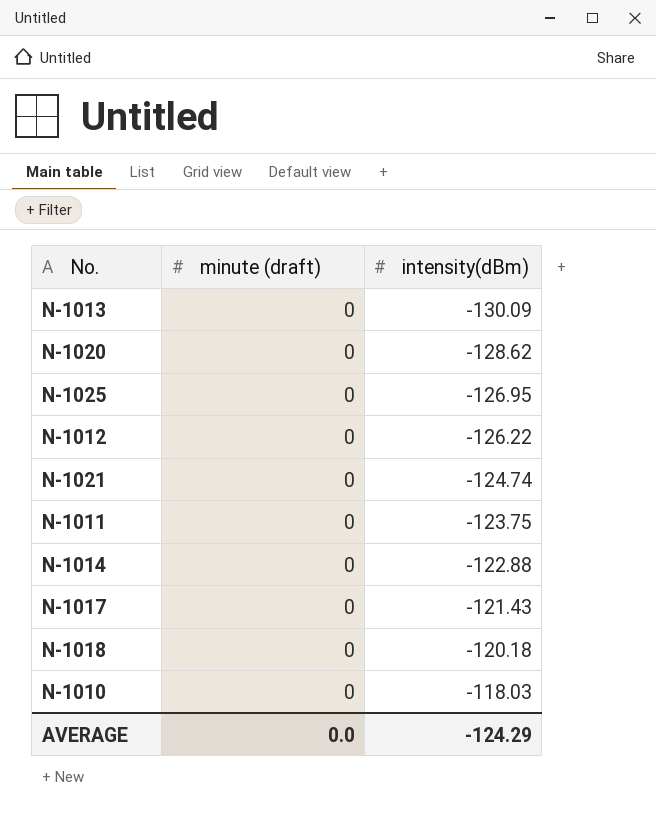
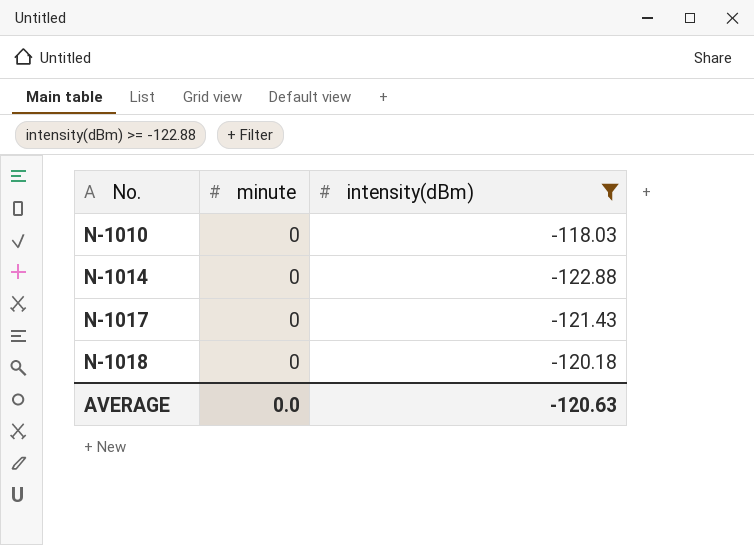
filter: none -> intensity(dBm) >= -122.88
row order: intensity(dBm) ascending -> No. ascending
column name: minute (draft) -> minute
AVERAGE | intensity(dBm): -124.29 -> -120.63

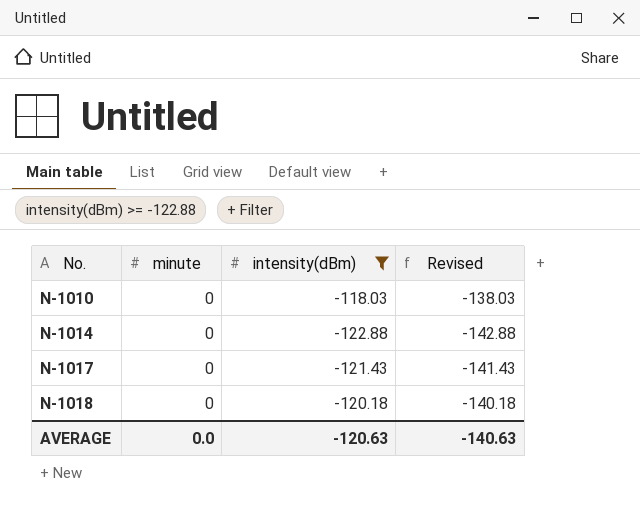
column Revised | formula: none -> [intensity(dBm)] - 20

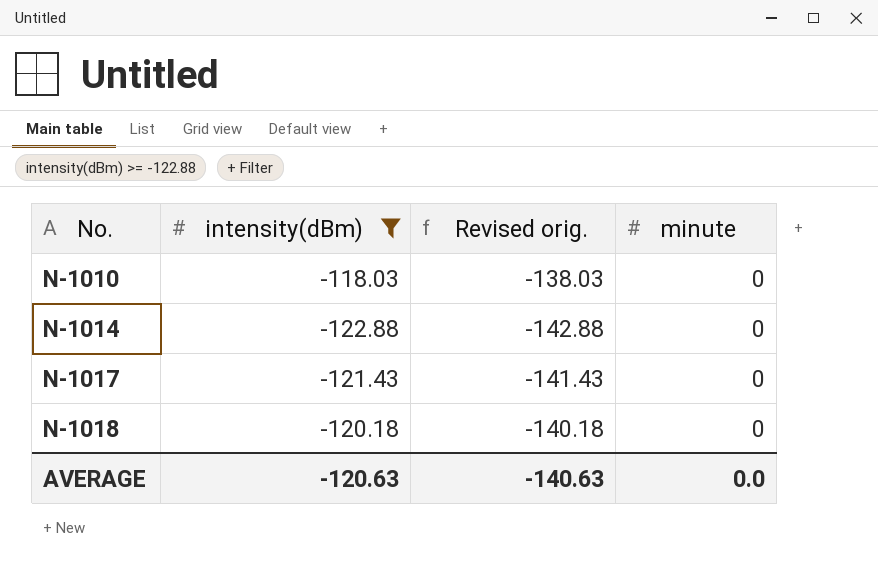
column name: Revised -> Revised orig.
column minute | position: 2 -> 4

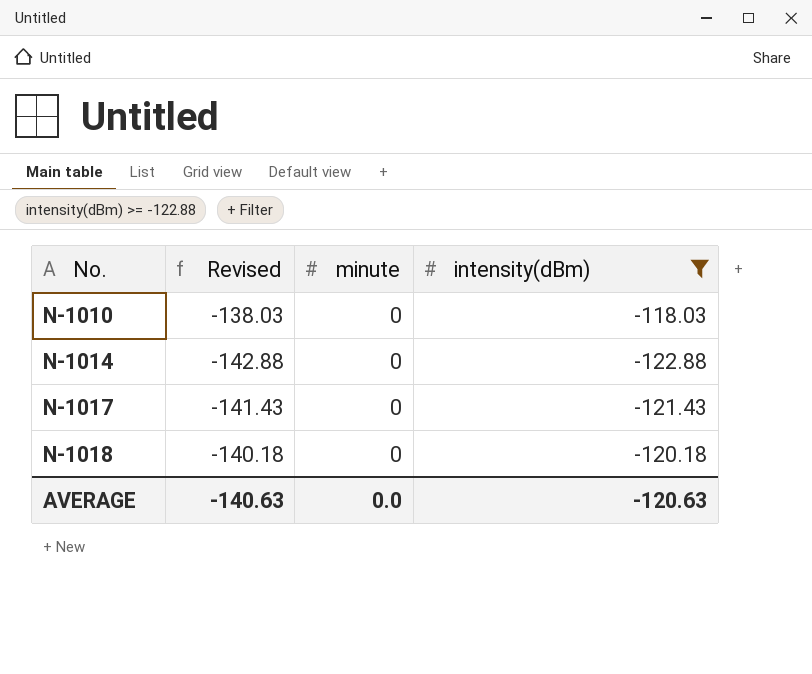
column name: Revised orig. -> Revised
column intensity(dBm) | position: 2 -> 4

